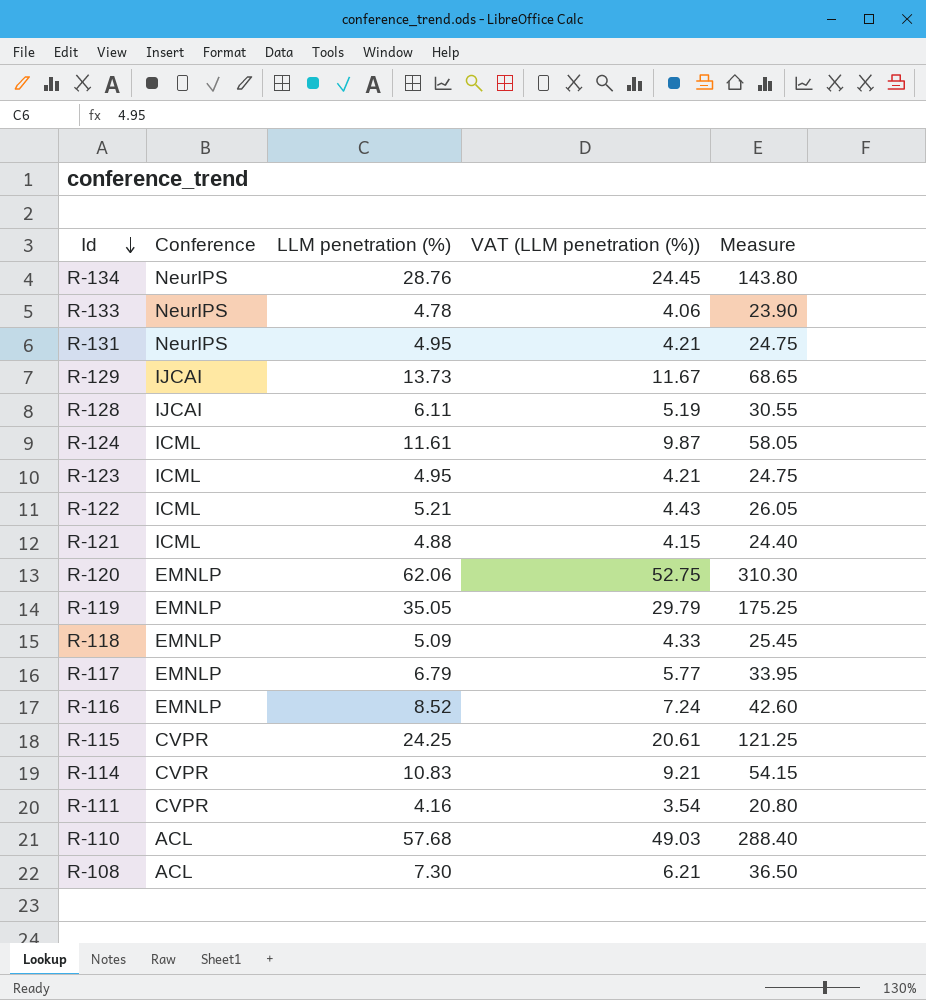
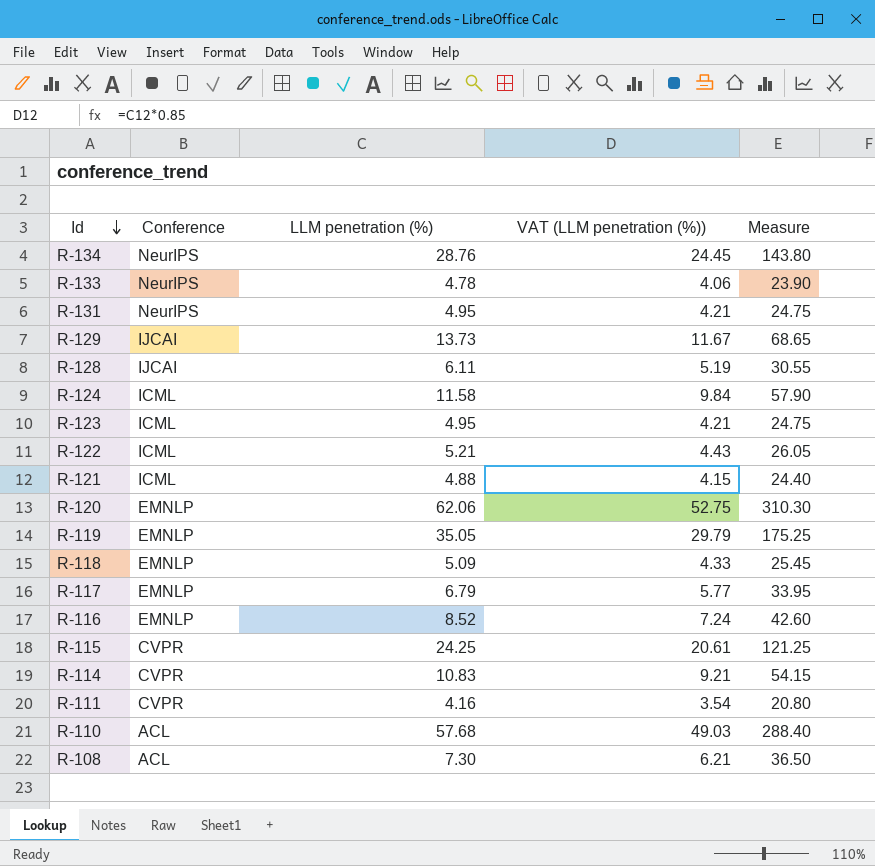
R-124 | LLM penetration (%): 11.61 -> 11.58
R-124 | VAT (LLM penetration (%)): 9.87 -> 9.84
R-124 | Measure: 58.05 -> 57.90

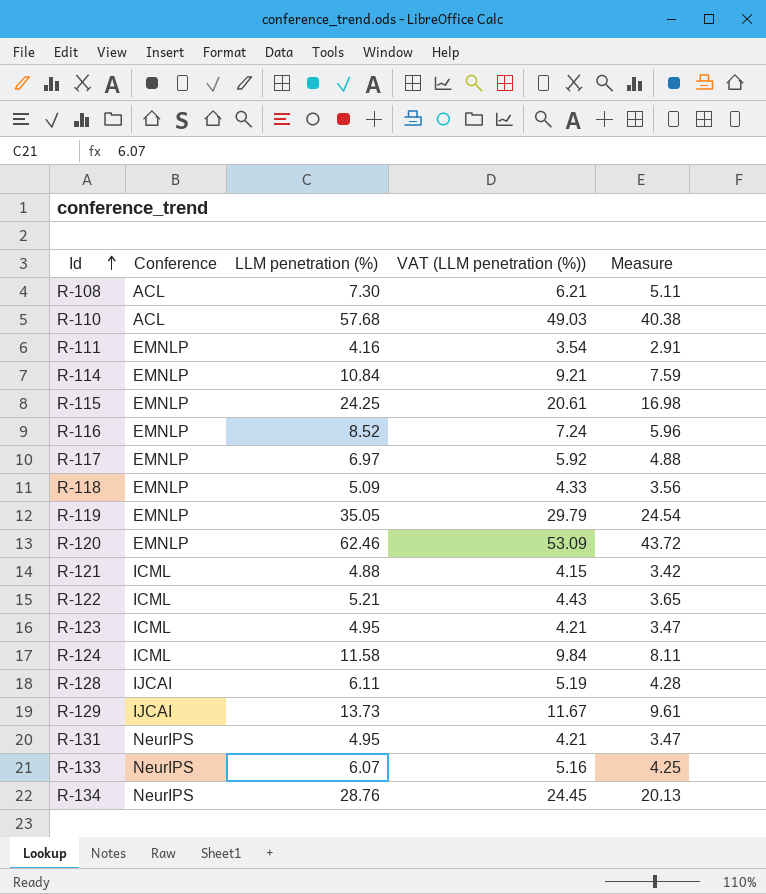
row order: Id descending -> Id ascending
column Measure | formula: [LLM penetration (%)] * 5 -> [LLM penetration (%)] * 0.7
R-111 | Conference: CVPR -> EMNLP
R-114 | Conference: CVPR -> EMNLP
R-114 | LLM penetration (%): 10.83 -> 10.84
R-115 | Conference: CVPR -> EMNLP
R-117 | LLM penetration (%): 6.79 -> 6.97
R-117 | VAT (LLM penetration (%)): 5.77 -> 5.92
R-120 | LLM penetration (%): 62.06 -> 62.46
R-120 | VAT (LLM penetration (%)): 52.75 -> 53.09
R-133 | LLM penetration (%): 4.78 -> 6.07
R-133 | VAT (LLM penetration (%)): 4.06 -> 5.16

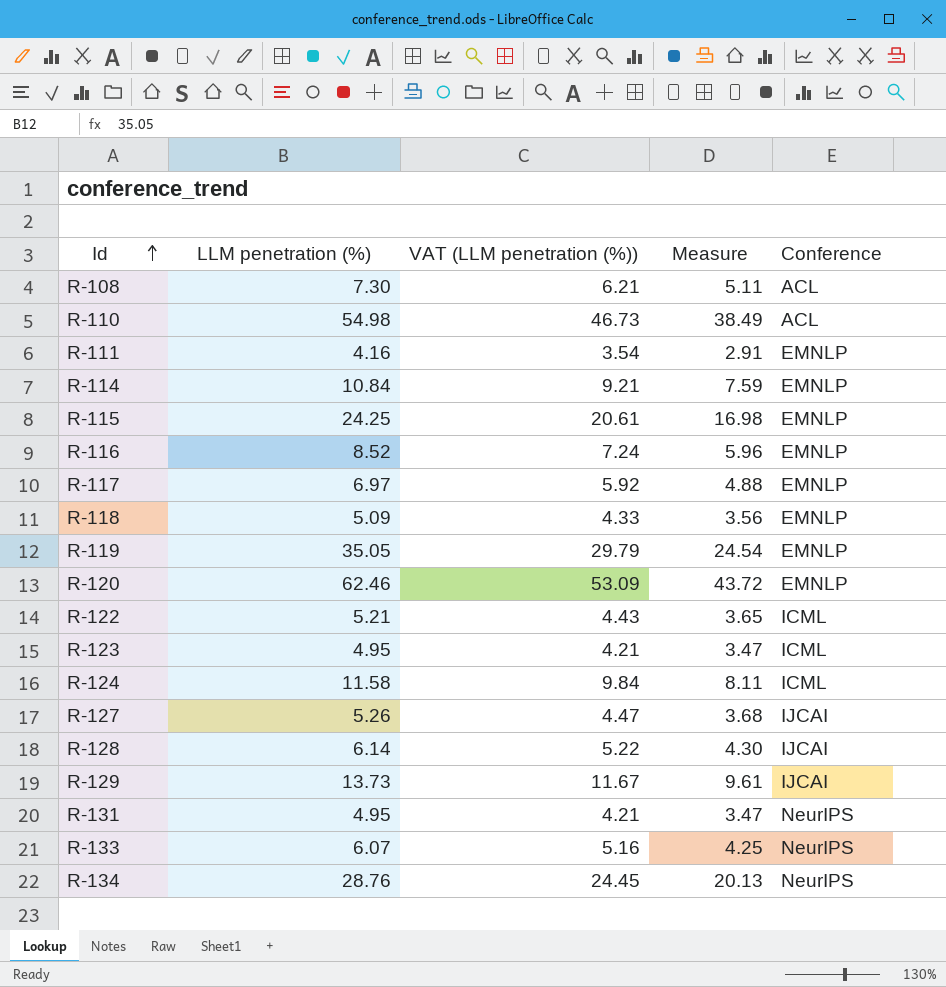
column Conference | position: 2 -> 5
row R-121: ICML | 4.88 | 4.15 | 3.42 -> none
R-110 | LLM penetration (%): 57.68 -> 54.98
R-110 | VAT (LLM penetration (%)): 49.03 -> 46.73
R-110 | Measure: 40.38 -> 38.49
row R-127: none -> 5.26 | 4.47 | 3.68 | IJCAI
R-128 | LLM penetration (%): 6.11 -> 6.14
R-128 | VAT (LLM penetration (%)): 5.19 -> 5.22
R-128 | Measure: 4.28 -> 4.30

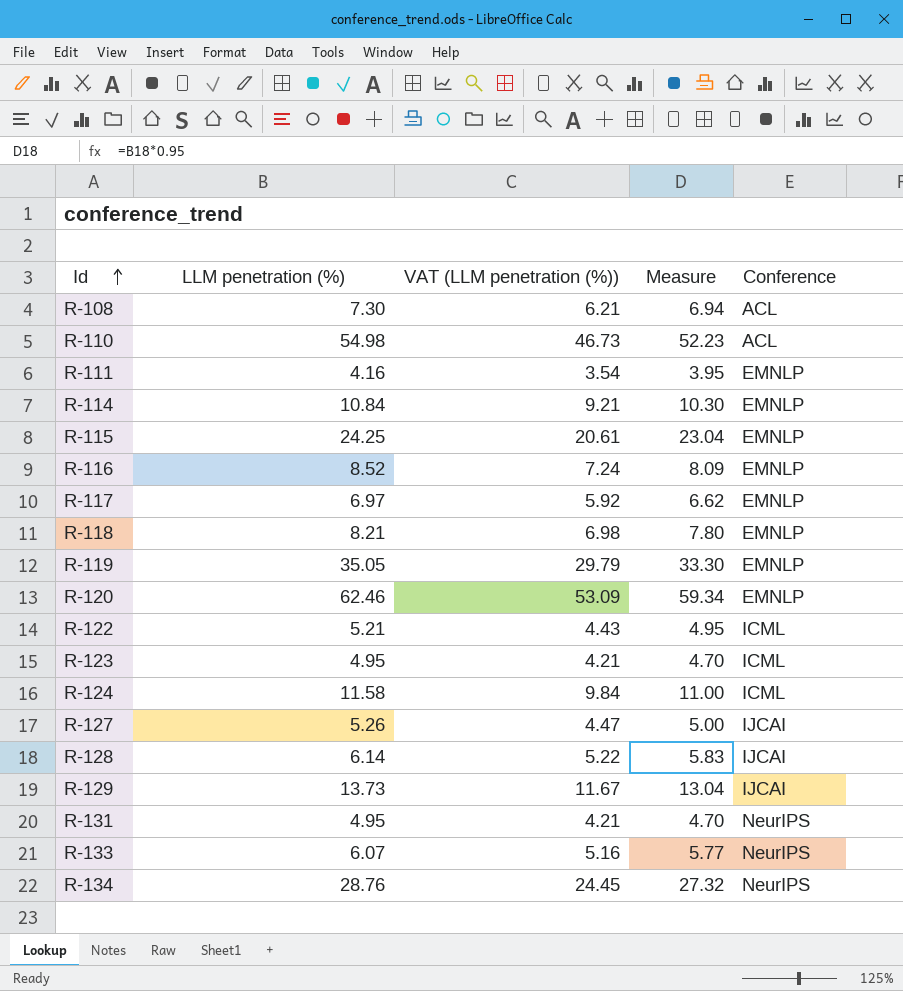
column Measure | formula: [LLM penetration (%)] * 0.7 -> [LLM penetration (%)] * 0.95
R-118 | LLM penetration (%): 5.09 -> 8.21
R-118 | VAT (LLM penetration (%)): 4.33 -> 6.98

